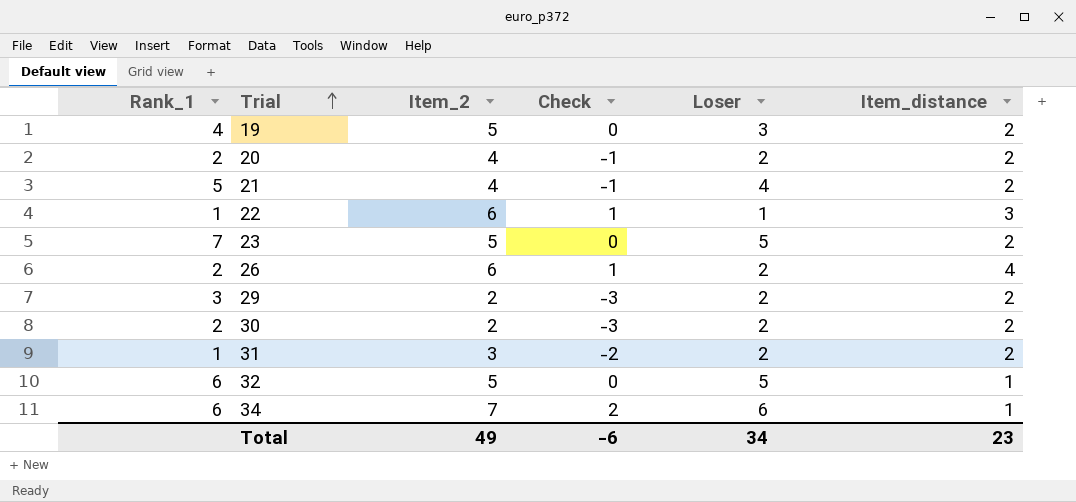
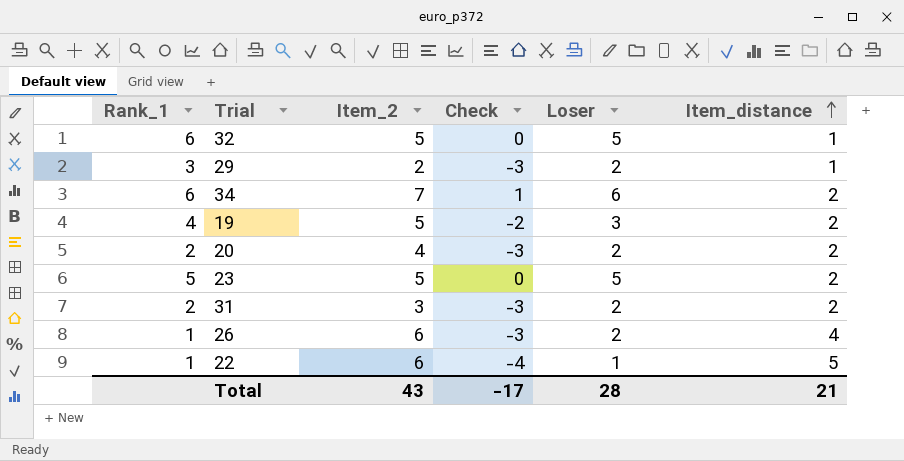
row order: Trial ascending -> Item_distance ascending
column Check | formula: [Item_2] - 5 -> [Loser] - 5
row 21: 5 | 4 | -1 | 4 | 2 -> none
row 30: 2 | 2 | -3 | 2 | 2 -> none
29 | Item_distance: 2 -> 1
34 | Item_distance: 1 -> 2
23 | Rank_1: 7 -> 5
31 | Rank_1: 1 -> 2
26 | Rank_1: 2 -> 1
22 | Item_distance: 3 -> 5
Total | Item_2: 49 -> 43
Total | Check: -6 -> -17
Total | Loser: 34 -> 28
Total | Item_distance: 23 -> 21

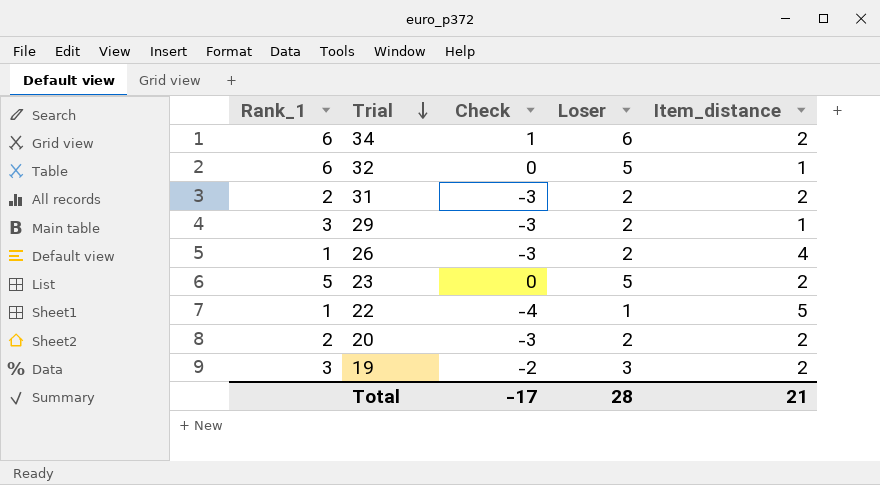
row order: Item_distance ascending -> Trial descending
column Item_2 | position: 3 -> none
19 | Rank_1: 4 -> 3

